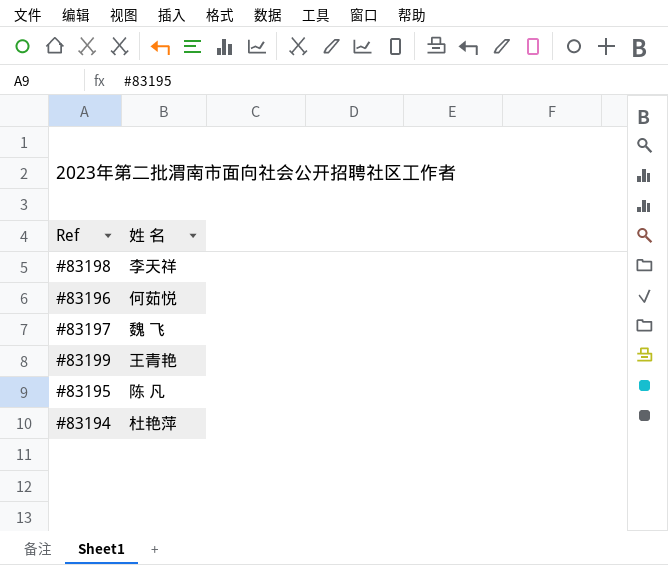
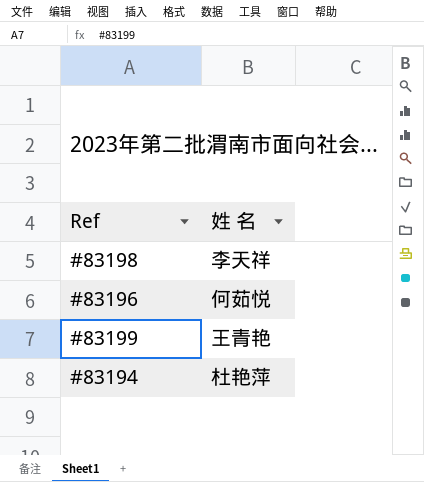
row #83197: 魏 飞 -> none
row #83195: 陈 凡 -> none

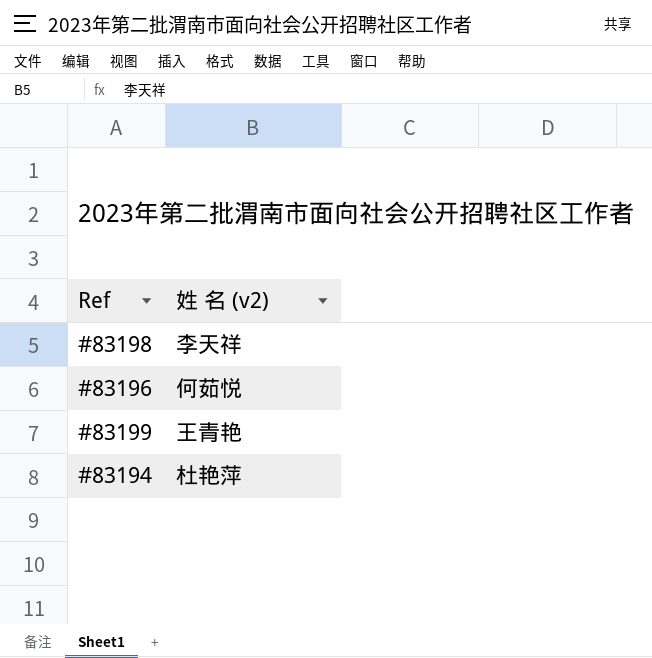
column name: 姓 名 -> 姓 名 (v2)

